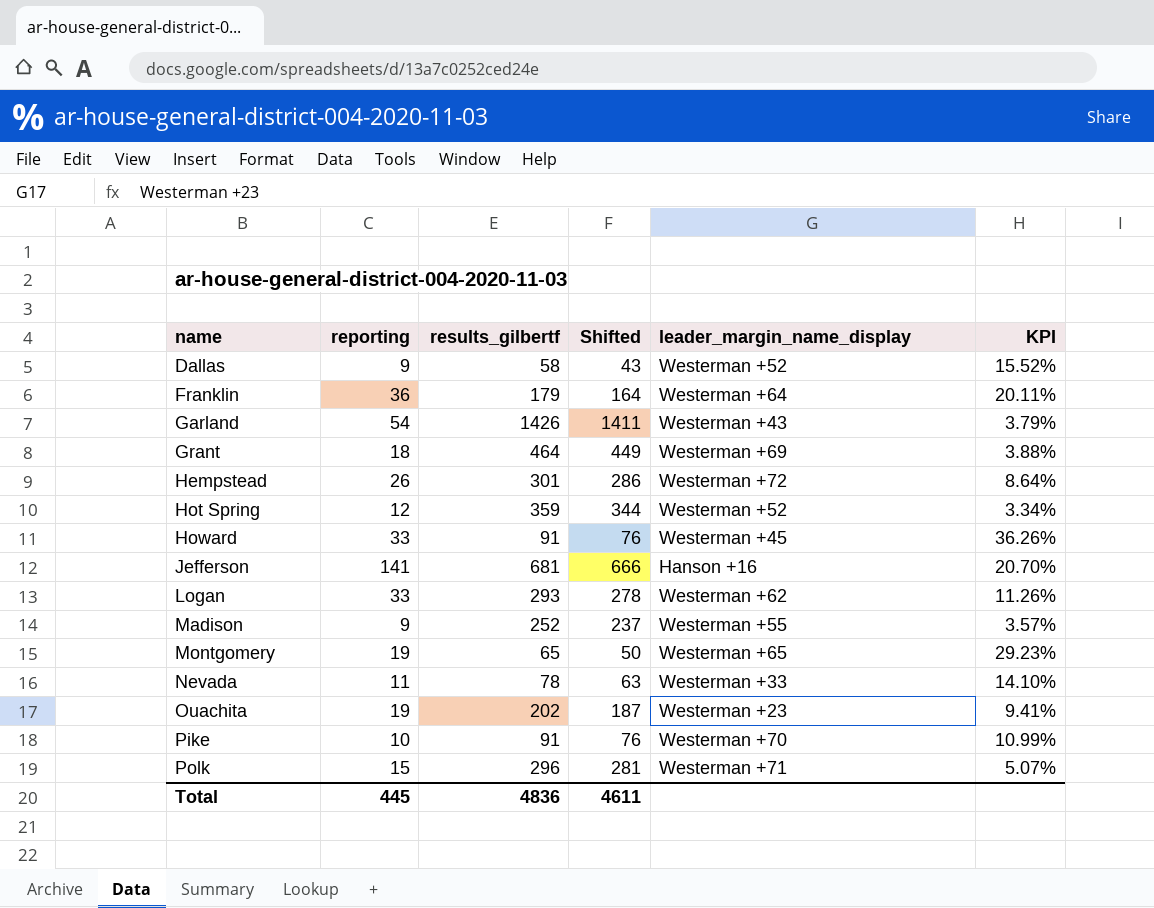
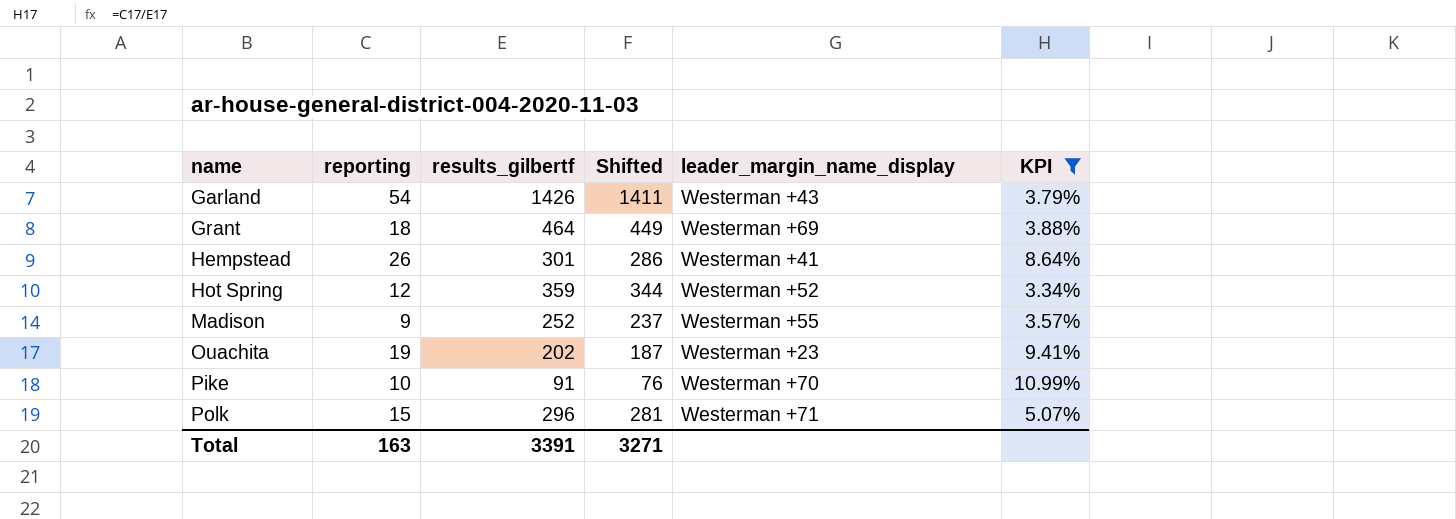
filter: none -> KPI <= 10.99%
Hempstead | leader_margin_name_display: Westerman +72 -> Westerman +41
Total | reporting: 445 -> 163
Total | results_gilbertf: 4836 -> 3391
Total | Shifted: 4611 -> 3271

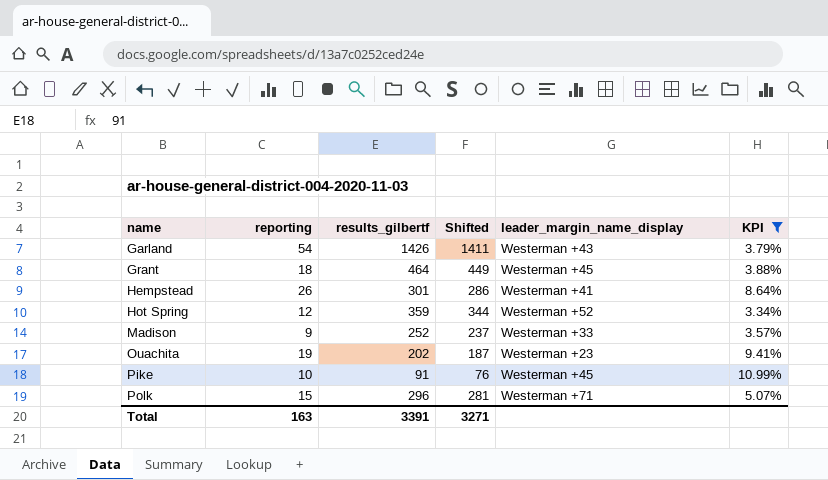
Grant | leader_margin_name_display: Westerman +69 -> Westerman +45
Madison | leader_margin_name_display: Westerman +55 -> Westerman +33
Pike | leader_margin_name_display: Westerman +70 -> Westerman +45

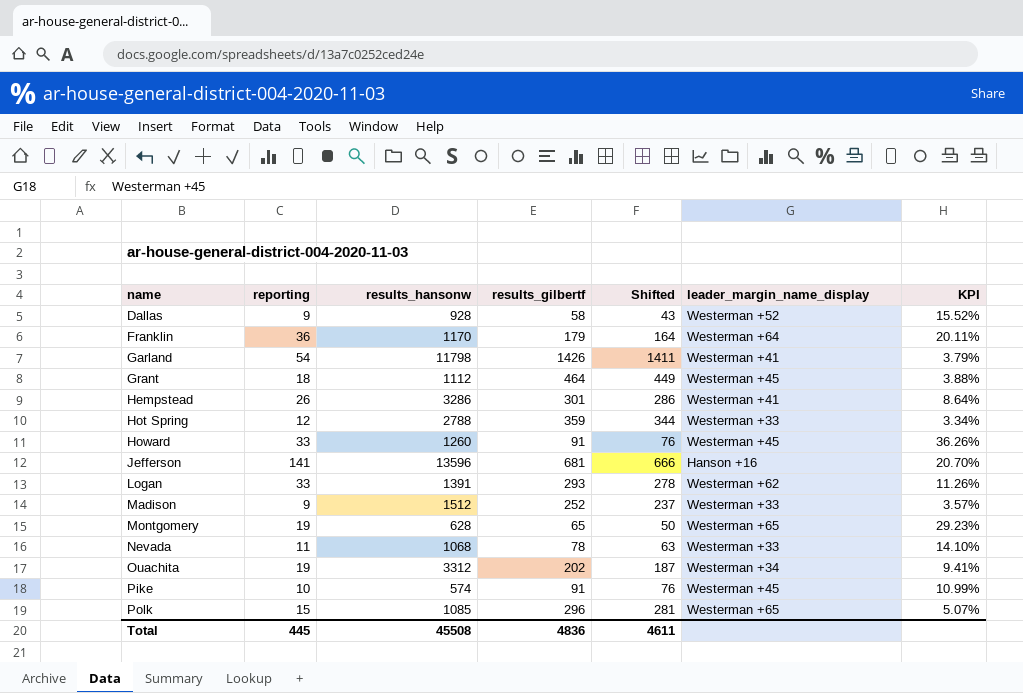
filter: KPI <= 10.99% -> none
column results_hansonw | position: none -> 3
Garland | leader_margin_name_display: Westerman +43 -> Westerman +41
Hot Spring | leader_margin_name_display: Westerman +52 -> Westerman +33
Ouachita | leader_margin_name_display: Westerman +23 -> Westerman +34
Polk | leader_margin_name_display: Westerman +71 -> Westerman +65
Total | reporting: 163 -> 445
Total | results_gilbertf: 3391 -> 4836
Total | Shifted: 3271 -> 4611

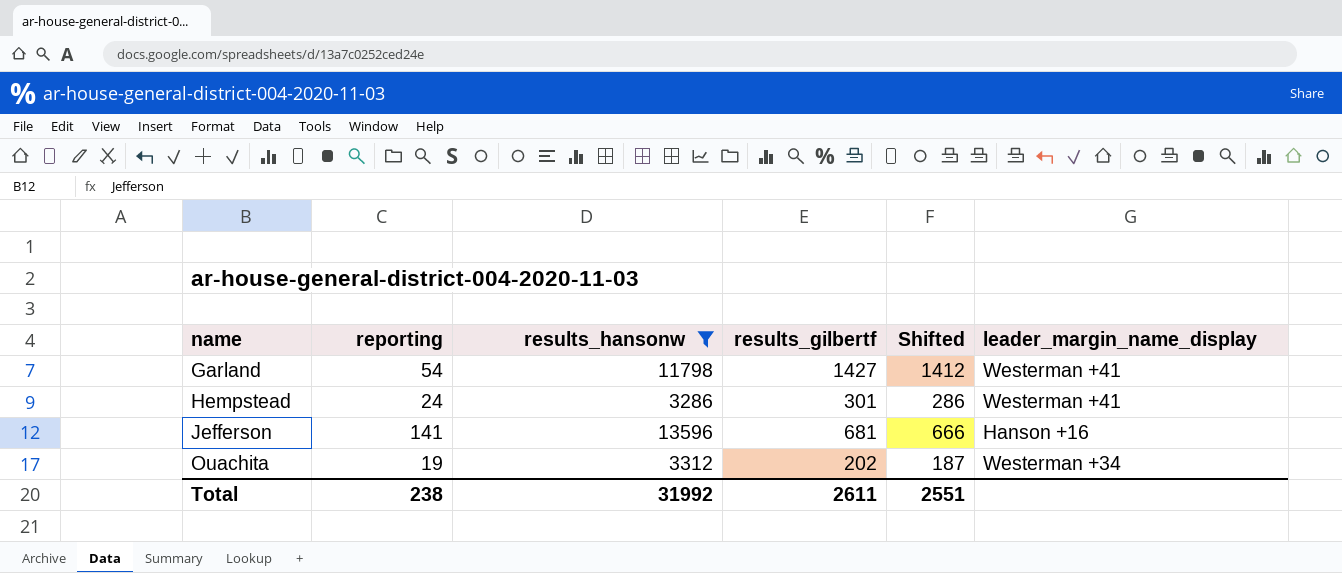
filter: none -> results_hansonw >= 3286
column KPI | formula: [reporting] / [results_gilbertf] -> none
Garland | results_gilbertf: 1426 -> 1427
Garland | Shifted: 1411 -> 1412
Hempstead | reporting: 26 -> 24
Total | reporting: 445 -> 238
Total | results_hansonw: 45508 -> 31992
Total | results_gilbertf: 4836 -> 2611
Total | Shifted: 4611 -> 2551

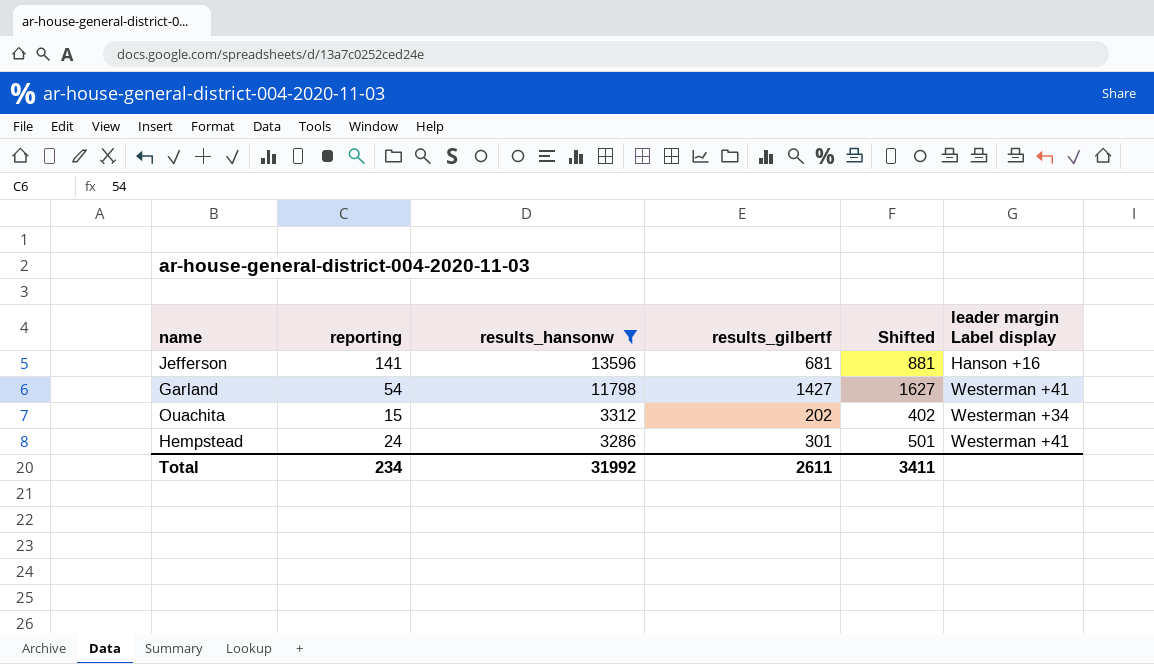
row order: name ascending -> results_hansonw descending
column Shifted | formula: [results_gilbertf] - 15 -> [results_gilbertf] + 200
column name: leader_margin_name_display -> leader margin Label display
Ouachita | reporting: 19 -> 15
Total | reporting: 238 -> 234
Total | Shifted: 2551 -> 3411

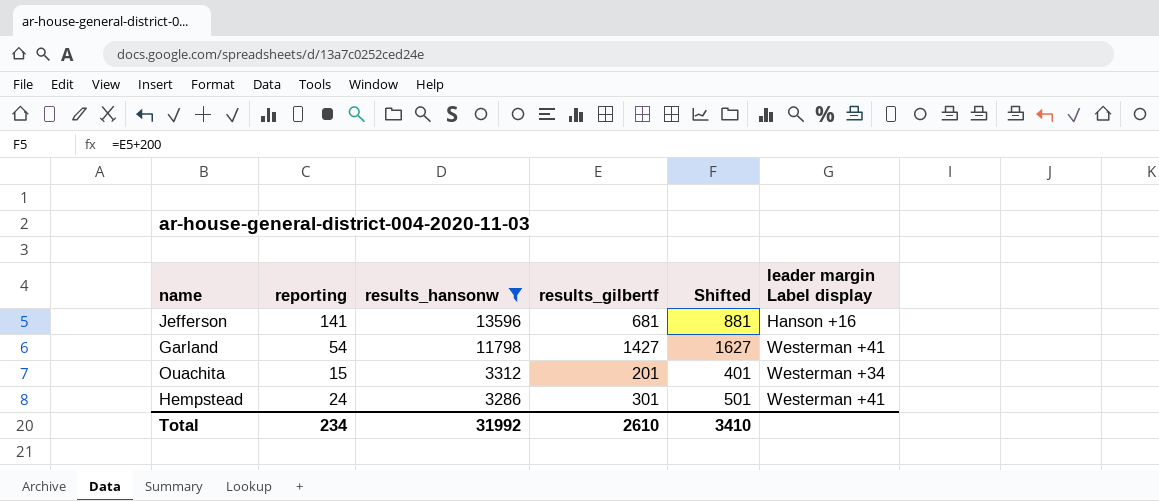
Ouachita | results_gilbertf: 202 -> 201
Ouachita | Shifted: 402 -> 401
Total | results_gilbertf: 2611 -> 2610
Total | Shifted: 3411 -> 3410

